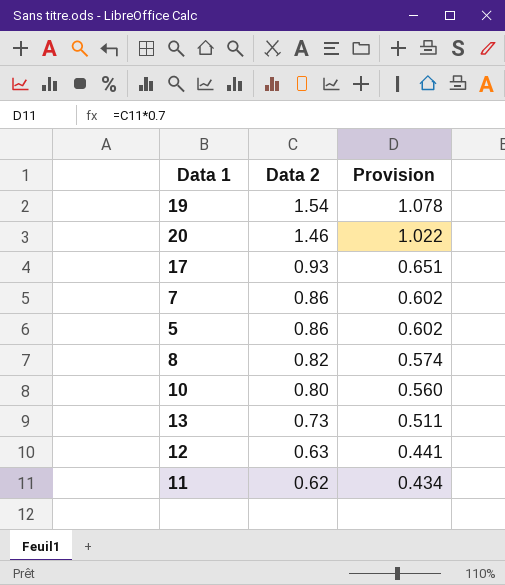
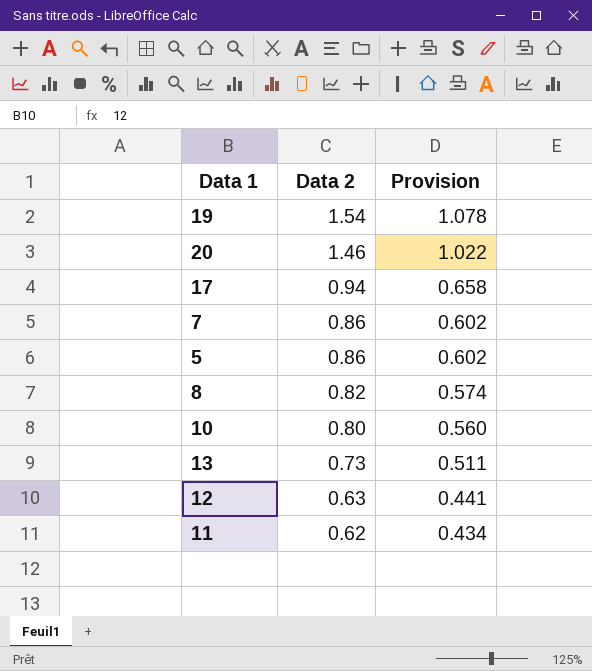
17 | Data 2: 0.93 -> 0.94
17 | Provision: 0.651 -> 0.658

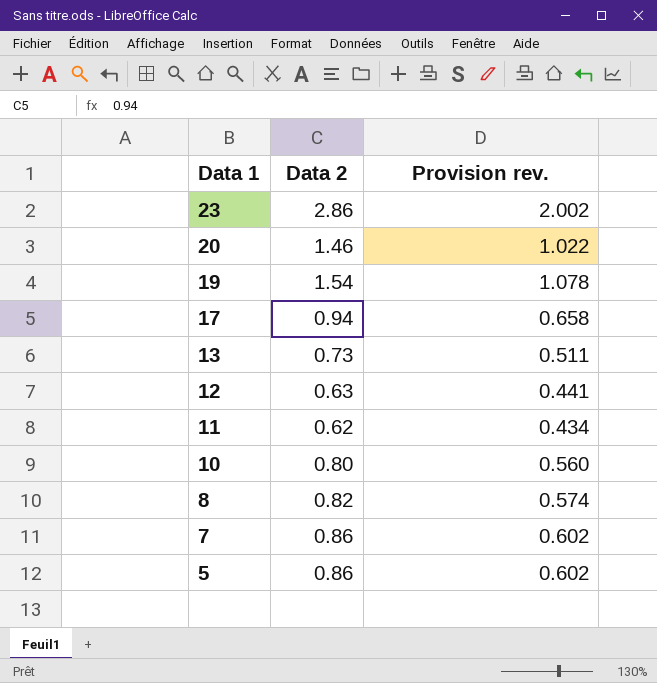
row order: Data 2 descending -> Data 1 descending
column name: Provision -> Provision rev.
row 23: none -> 2.86 | 2.002

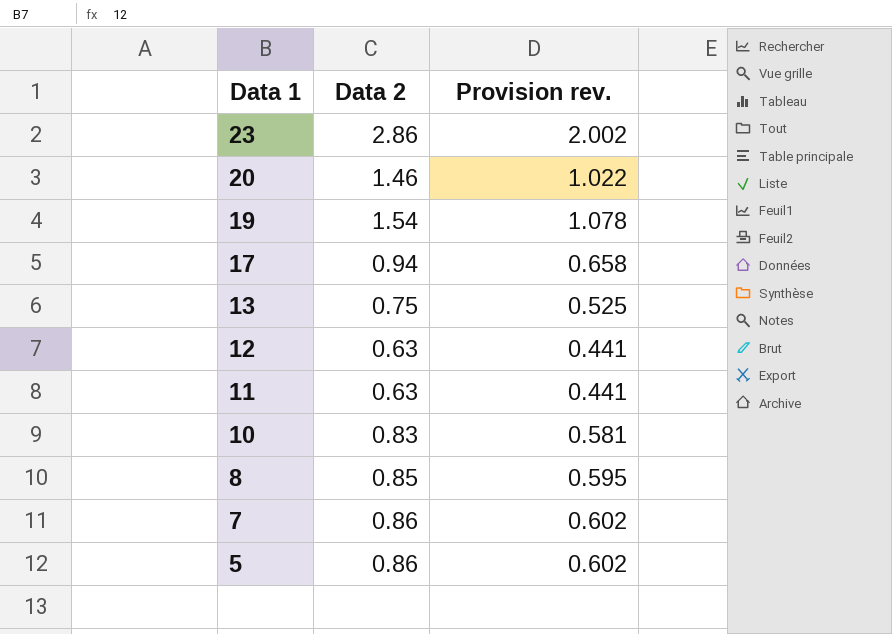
13 | Data 2: 0.73 -> 0.75
13 | Provision rev.: 0.511 -> 0.525
11 | Data 2: 0.62 -> 0.63
11 | Provision rev.: 0.434 -> 0.441
10 | Data 2: 0.80 -> 0.83
10 | Provision rev.: 0.560 -> 0.581
8 | Data 2: 0.82 -> 0.85
8 | Provision rev.: 0.574 -> 0.595

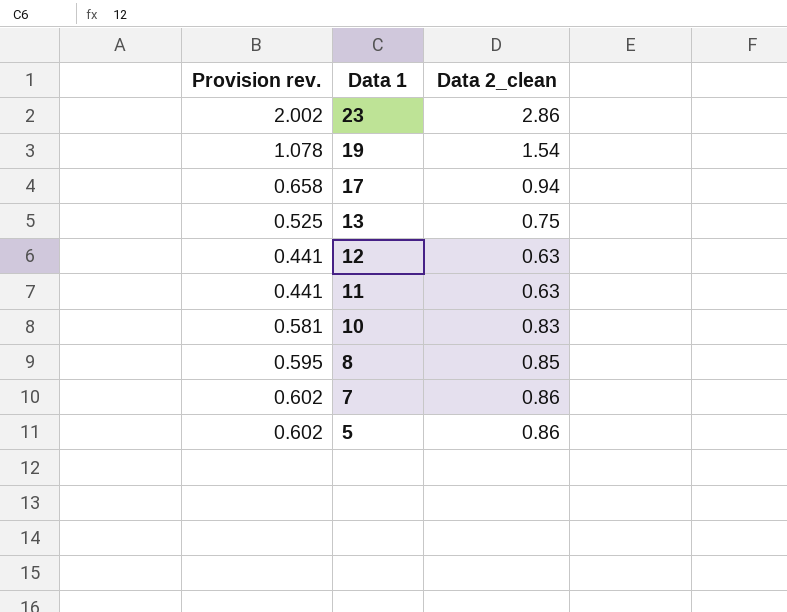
column Provision rev. | position: 3 -> 1
column name: Data 2 -> Data 2_clean
row 20: 1.46 | 1.022 -> none

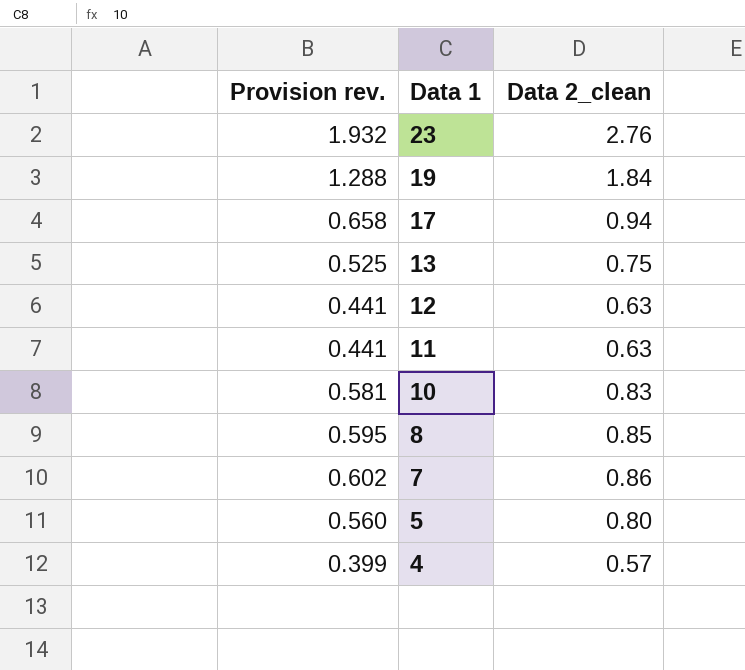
23 | Provision rev.: 2.002 -> 1.932
23 | Data 2_clean: 2.86 -> 2.76
19 | Provision rev.: 1.078 -> 1.288
19 | Data 2_clean: 1.54 -> 1.84
5 | Provision rev.: 0.602 -> 0.560
5 | Data 2_clean: 0.86 -> 0.80
row 4: none -> 0.399 | 0.57

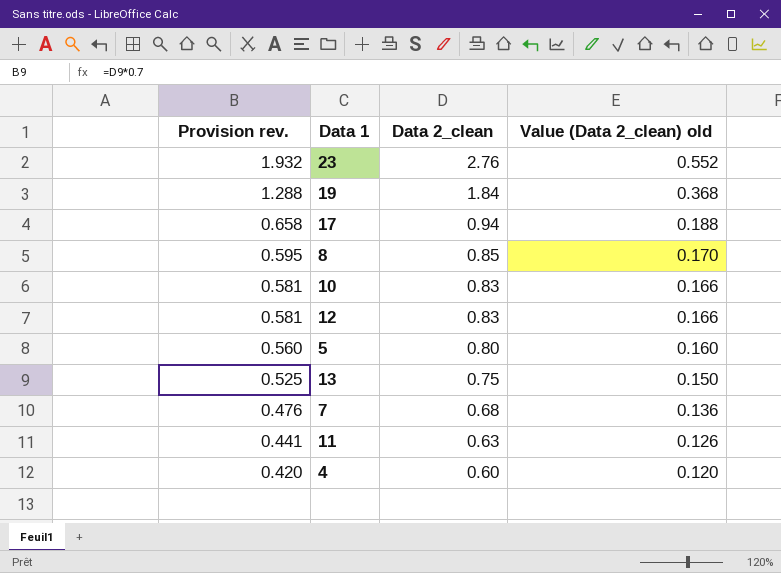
row order: Data 1 descending -> Provision rev. descending
column Value (Data 2_clean) old | formula: none -> [Data 2_clean] * 0.2
12 | Provision rev.: 0.441 -> 0.581
12 | Data 2_clean: 0.63 -> 0.83
7 | Provision rev.: 0.602 -> 0.476
7 | Data 2_clean: 0.86 -> 0.68
4 | Provision rev.: 0.399 -> 0.420
4 | Data 2_clean: 0.57 -> 0.60

